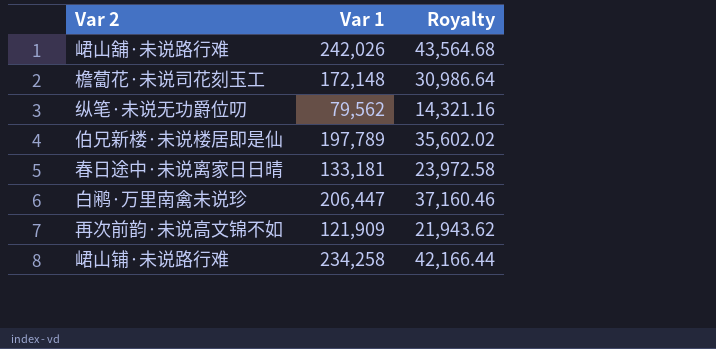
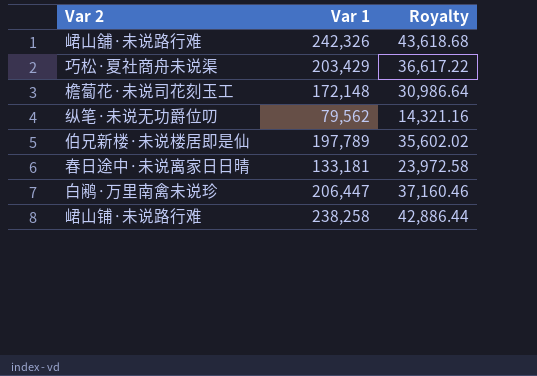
row 再次前韵·未说高文锦不如: 121,909 | 21,943.62 -> none
峮山舖·未说路行难 | Var 1: 242,026 -> 242,326
峮山舖·未说路行难 | Royalty: 43,564.68 -> 43,618.68
row 巧松·夏社商舟未说渠: none -> 203,429 | 36,617.22
峮山铺·未说路行难 | Var 1: 234,258 -> 238,258
峮山铺·未说路行难 | Royalty: 42,166.44 -> 42,886.44

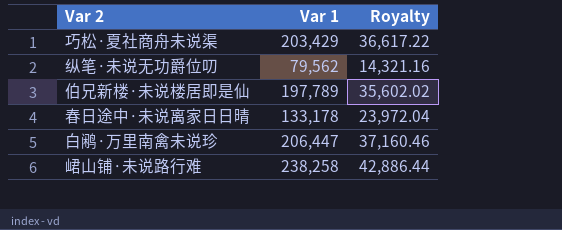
row 峮山舖·未说路行难: 242,326 | 43,618.68 -> none
row 檐蔔花·未说司花刻玉工: 172,148 | 30,986.64 -> none
春日途中·未说离家日日晴 | Var 1: 133,181 -> 133,178
春日途中·未说离家日日晴 | Royalty: 23,972.58 -> 23,972.04

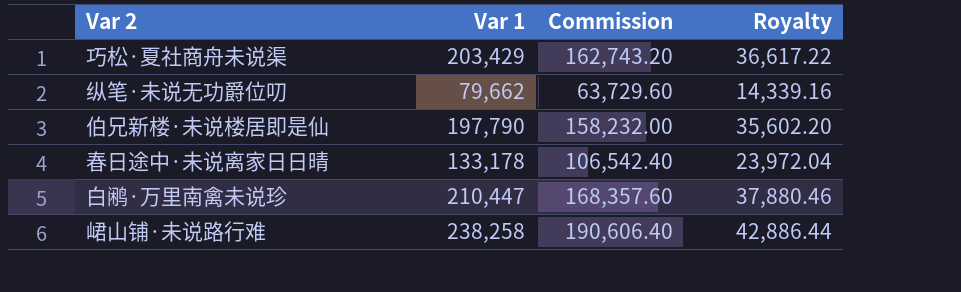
column Commission | formula: none -> [Var 1] * 0.8
纵笔·未说无功爵位叨 | Var 1: 79,562 -> 79,662
纵笔·未说无功爵位叨 | Royalty: 14,321.16 -> 14,339.16
伯兄新楼·未说楼居即是仙 | Var 1: 197,789 -> 197,790
伯兄新楼·未说楼居即是仙 | Royalty: 35,602.02 -> 35,602.20
白鹇·万里南禽未说珍 | Var 1: 206,447 -> 210,447
白鹇·万里南禽未说珍 | Royalty: 37,160.46 -> 37,880.46

